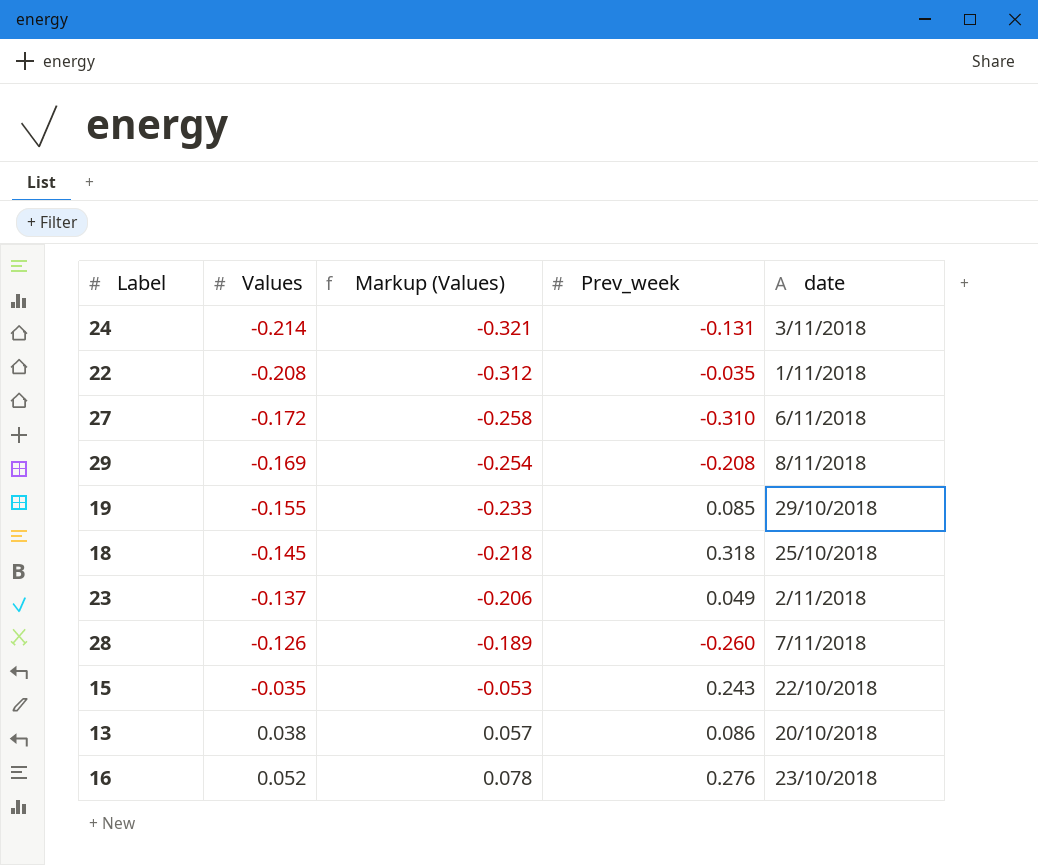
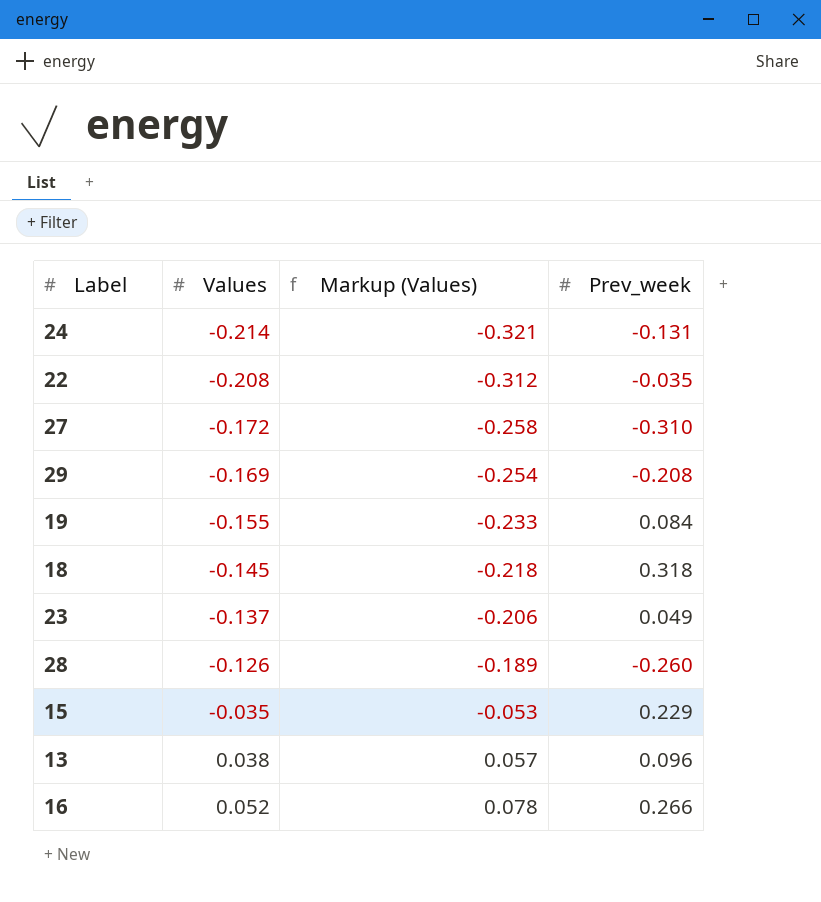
column date | position: 5 -> none
19 | Prev_week: 0.085 -> 0.084
15 | Prev_week: 0.243 -> 0.229
13 | Prev_week: 0.086 -> 0.096
16 | Prev_week: 0.276 -> 0.266

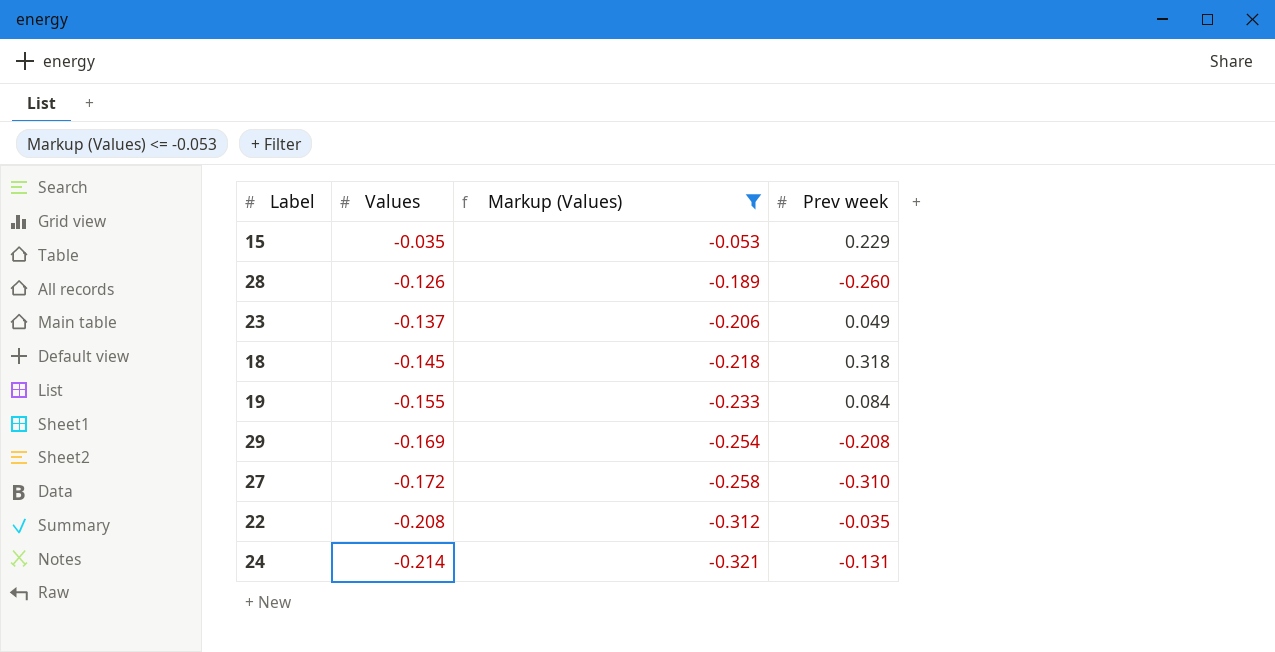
filter: none -> Markup (Values) <= -0.053
row order: Values ascending -> Values descending
column name: Prev_week -> Prev week

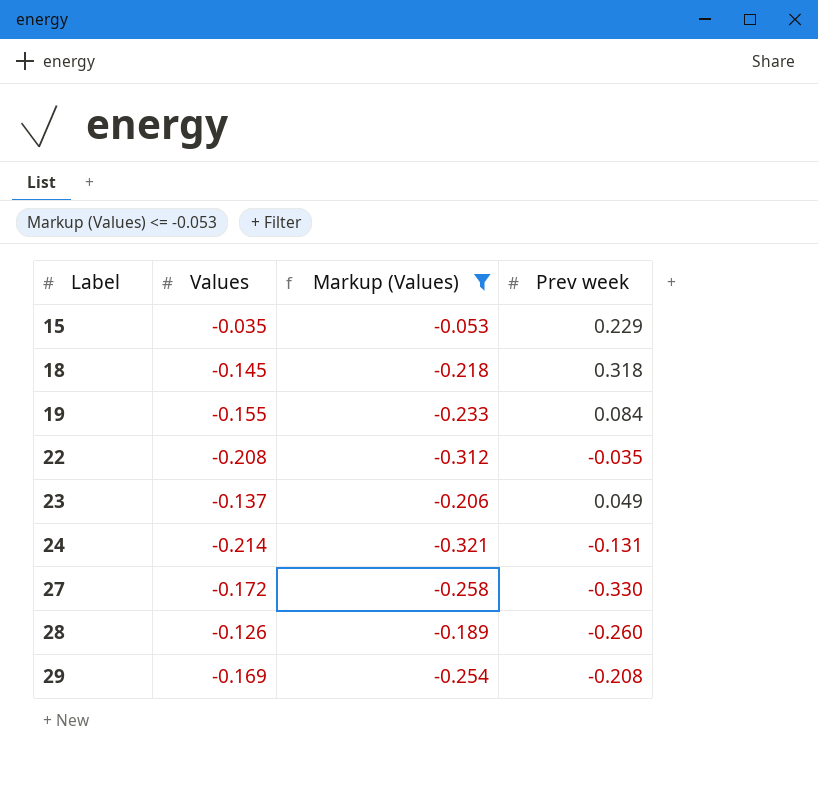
row order: Values descending -> Label ascending
27 | Prev week: -0.310 -> -0.330

